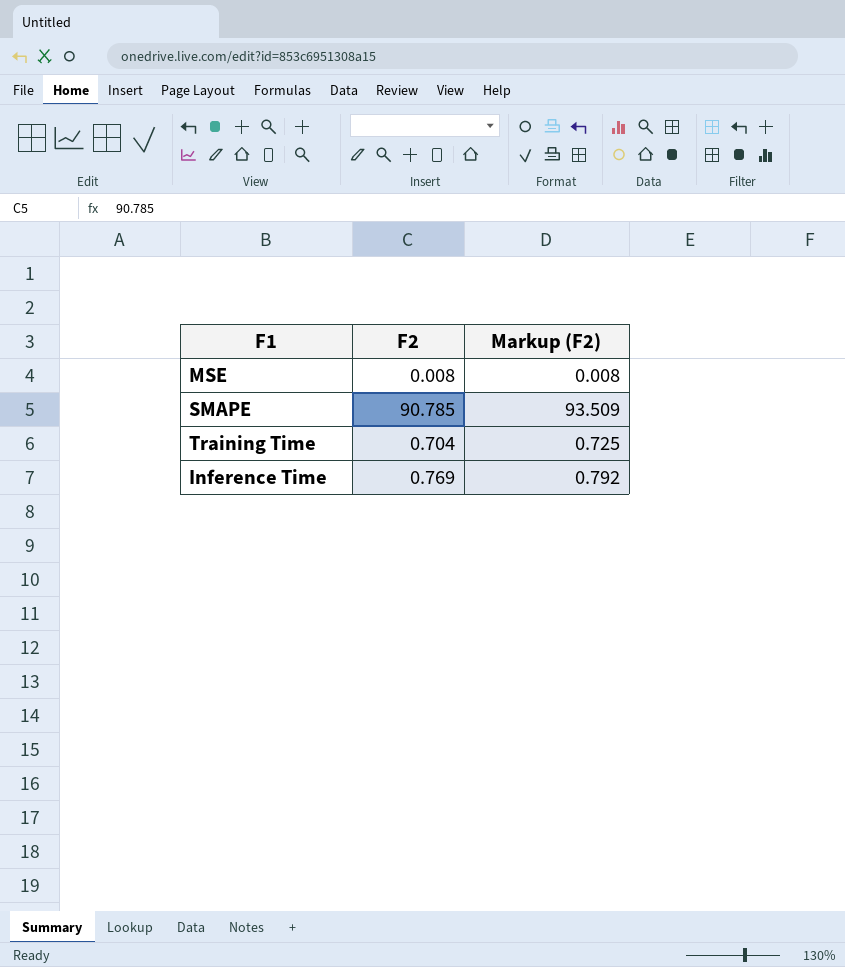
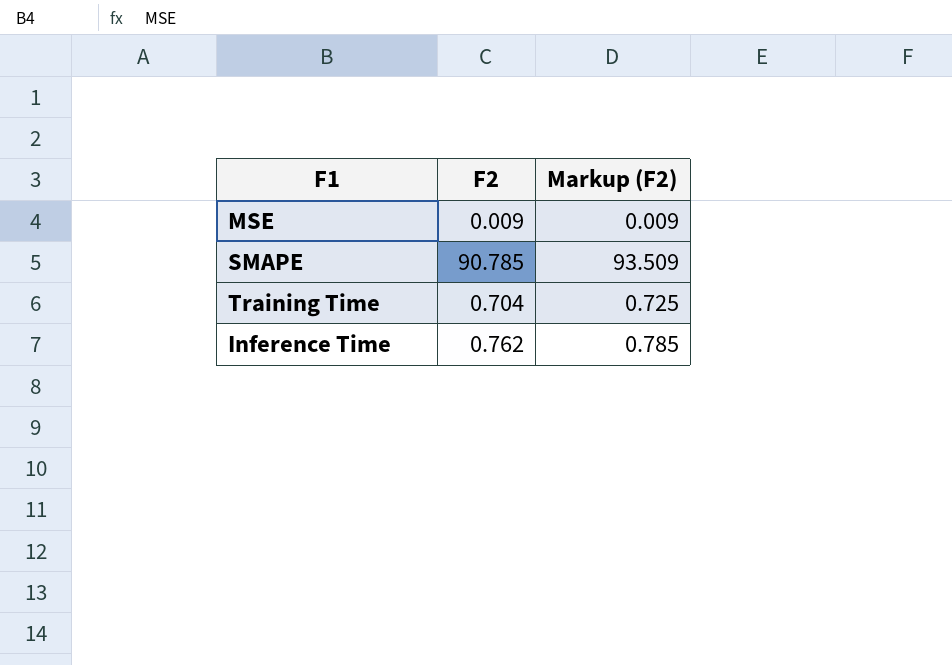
MSE | F2: 0.008 -> 0.009
MSE | Markup (F2): 0.008 -> 0.009
Inference Time | F2: 0.769 -> 0.762
Inference Time | Markup (F2): 0.792 -> 0.785

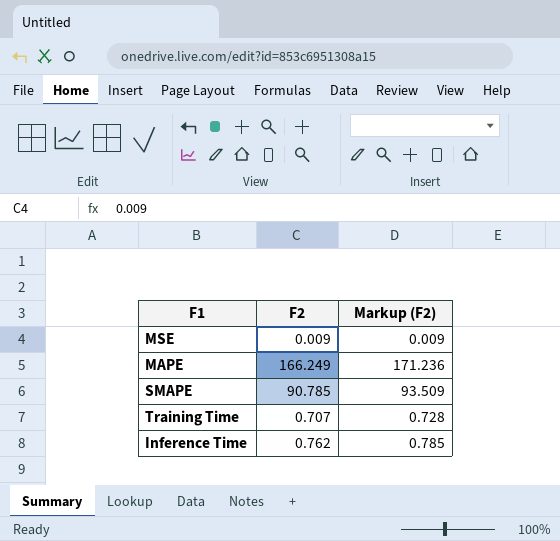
row MAPE: none -> 166.249 | 171.236
Training Time | F2: 0.704 -> 0.707
Training Time | Markup (F2): 0.725 -> 0.728

